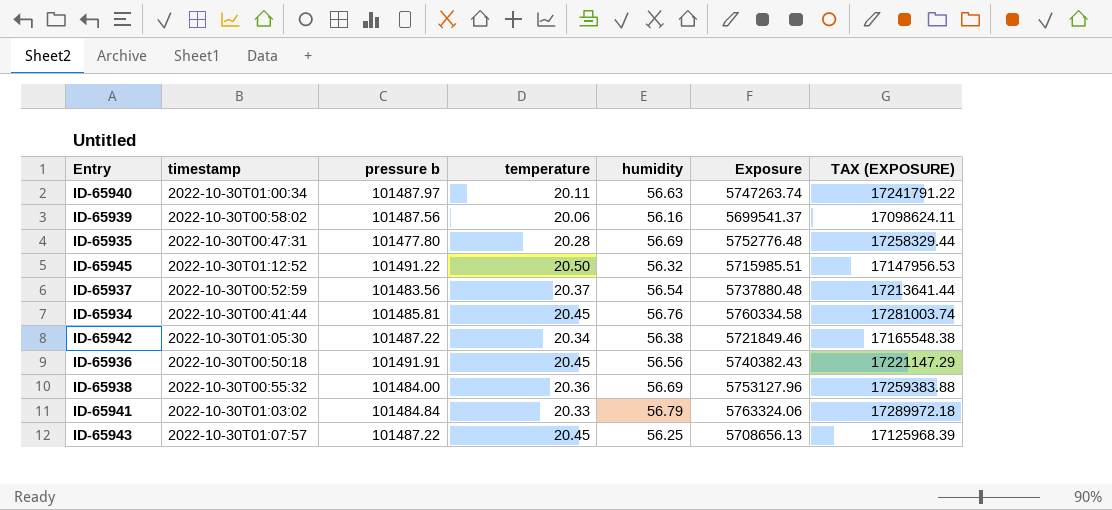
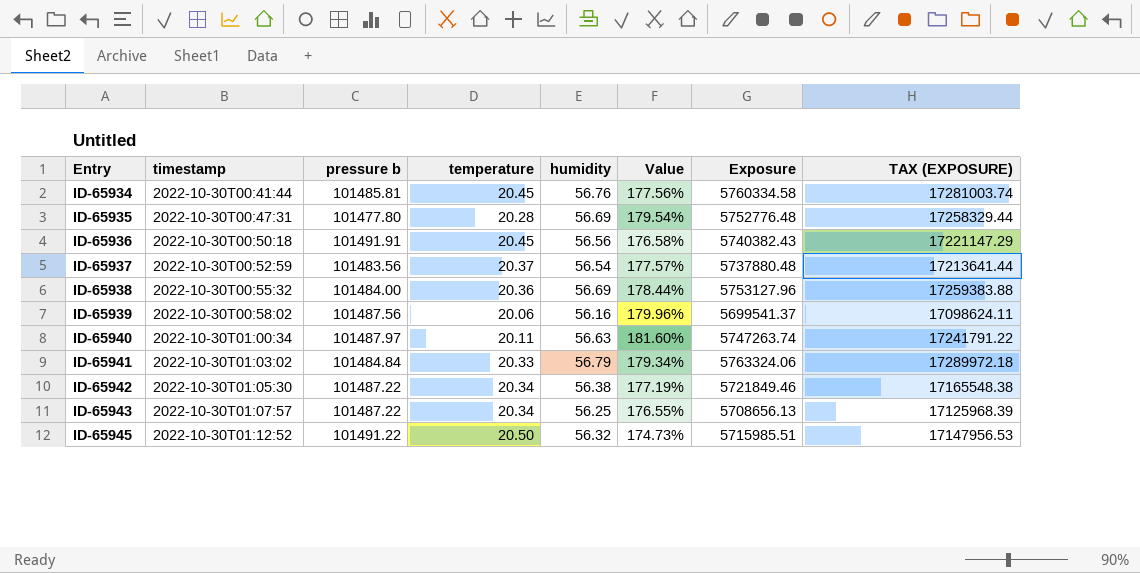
row order: none -> Entry ascending
column Value | formula: none -> ([humidity] - [temperature]) / [temperature]
ID-65943 | temperature: 20.45 -> 20.34

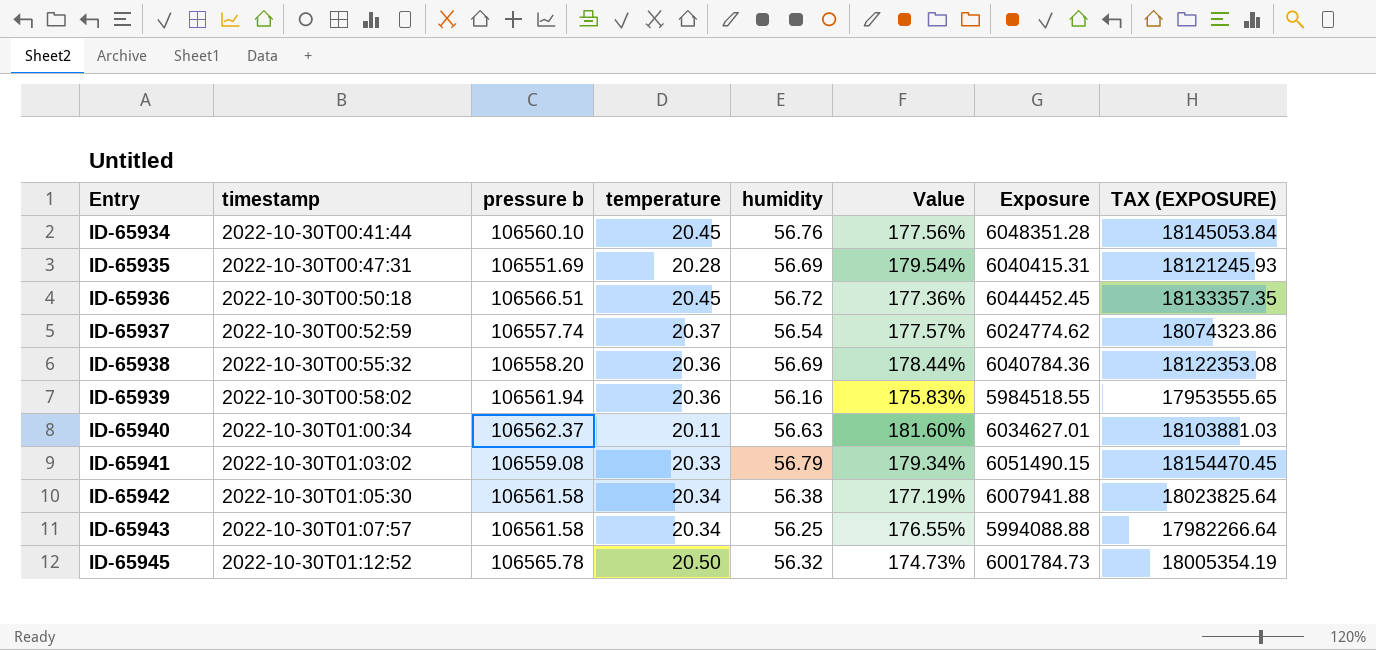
ID-65934 | pressure b: 101485.81 -> 106560.10
ID-65934 | Exposure: 5760334.58 -> 6048351.28
ID-65934 | TAX (EXPOSURE): 17281003.74 -> 18145053.84
ID-65935 | pressure b: 101477.80 -> 106551.69
ID-65935 | Exposure: 5752776.48 -> 6040415.31
ID-65935 | TAX (EXPOSURE): 17258329.44 -> 18121245.93
ID-65936 | pressure b: 101491.91 -> 106566.51
ID-65936 | humidity: 56.56 -> 56.72
ID-65936 | Value: 176.58% -> 177.36%
ID-65936 | Exposure: 5740382.43 -> 6044452.45
ID-65936 | TAX (EXPOSURE): 17221147.29 -> 18133357.35
ID-65937 | pressure b: 101483.56 -> 106557.74
ID-65937 | Exposure: 5737880.48 -> 6024774.62
ID-65937 | TAX (EXPOSURE): 17213641.44 -> 18074323.86
ID-65938 | pressure b: 101484.00 -> 106558.20
ID-65938 | Exposure: 5753127.96 -> 6040784.36
ID-65938 | TAX (EXPOSURE): 17259383.88 -> 18122353.08
ID-65939 | pressure b: 101487.56 -> 106561.94
ID-65939 | temperature: 20.06 -> 20.36
ID-65939 | Value: 179.96% -> 175.83%
ID-65939 | Exposure: 5699541.37 -> 5984518.55
ID-65939 | TAX (EXPOSURE): 17098624.11 -> 17953555.65
ID-65940 | pressure b: 101487.97 -> 106562.37
ID-65940 | Exposure: 5747263.74 -> 6034627.01
ID-65940 | TAX (EXPOSURE): 17241791.22 -> 18103881.03
ID-65941 | pressure b: 101484.84 -> 106559.08
ID-65941 | Exposure: 5763324.06 -> 6051490.15
ID-65941 | TAX (EXPOSURE): 17289972.18 -> 18154470.45
ID-65942 | pressure b: 101487.22 -> 106561.58
ID-65942 | Exposure: 5721849.46 -> 6007941.88
ID-65942 | TAX (EXPOSURE): 17165548.38 -> 18023825.64
ID-65943 | pressure b: 101487.22 -> 106561.58
ID-65943 | Exposure: 5708656.13 -> 5994088.88
ID-65943 | TAX (EXPOSURE): 17125968.39 -> 17982266.64
ID-65945 | pressure b: 101491.22 -> 106565.78
ID-65945 | Exposure: 5715985.51 -> 6001784.73
ID-65945 | TAX (EXPOSURE): 17147956.53 -> 18005354.19

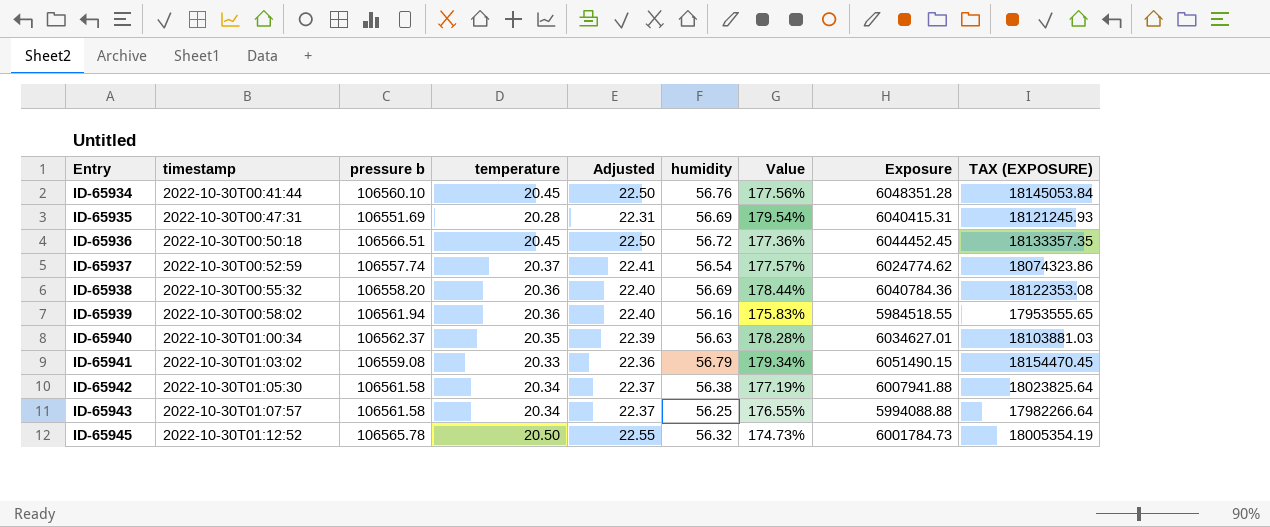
column Adjusted | formula: none -> [temperature] * 1.1
ID-65940 | temperature: 20.11 -> 20.35
ID-65940 | Value: 181.60% -> 178.28%

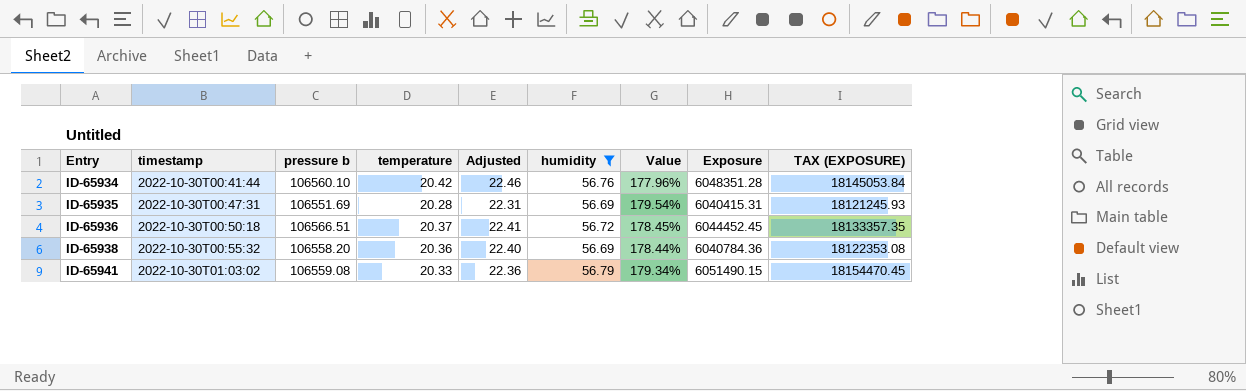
filter: none -> humidity >= 56.69
ID-65934 | temperature: 20.45 -> 20.42
ID-65934 | Adjusted: 22.50 -> 22.46
ID-65934 | Value: 177.56% -> 177.96%
ID-65936 | temperature: 20.45 -> 20.37
ID-65936 | Adjusted: 22.50 -> 22.41
ID-65936 | Value: 177.36% -> 178.45%

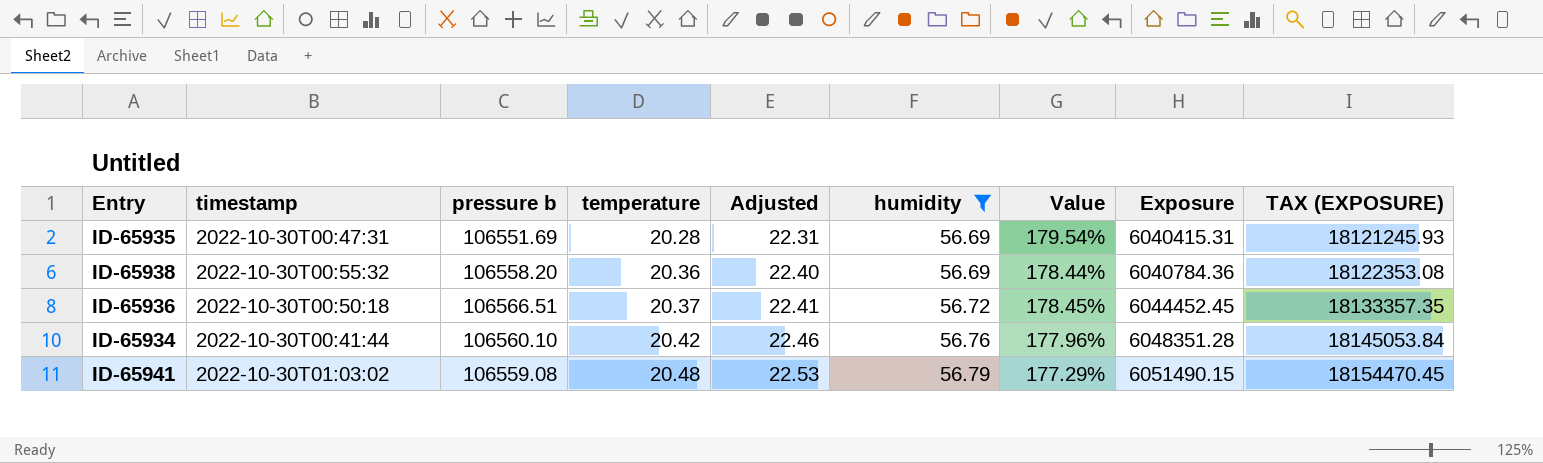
row order: Entry ascending -> temperature ascending
ID-65941 | temperature: 20.33 -> 20.48
ID-65941 | Adjusted: 22.36 -> 22.53
ID-65941 | Value: 179.34% -> 177.29%

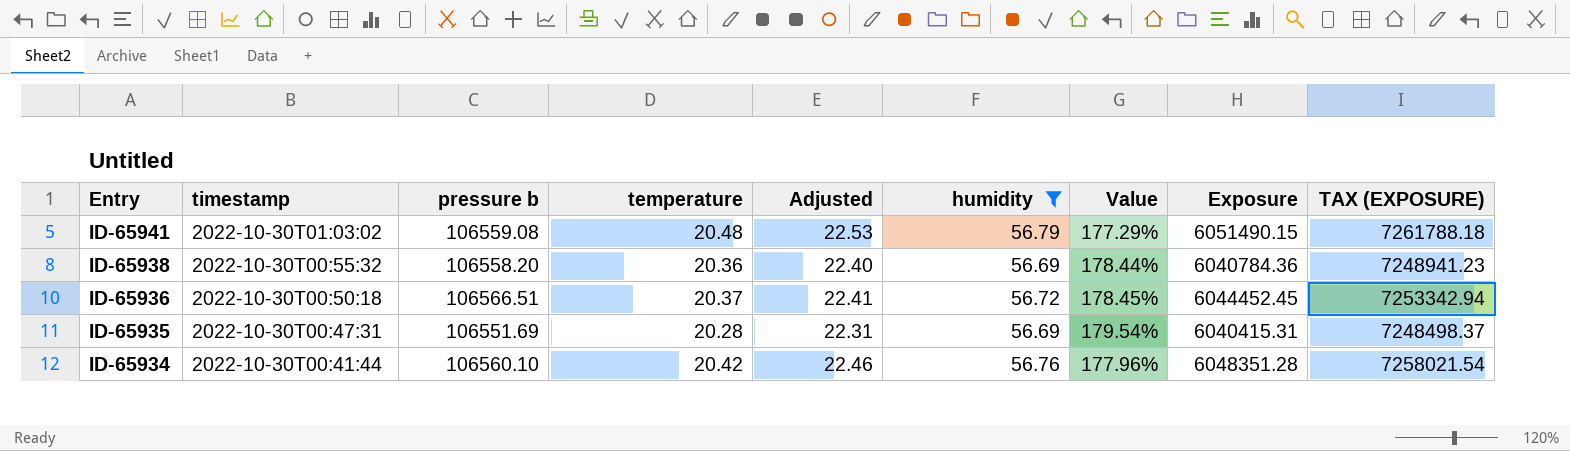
row order: temperature ascending -> Entry descending
column TAX (EXPOSURE) | formula: [Exposure] * 3 -> [Exposure] * 1.2

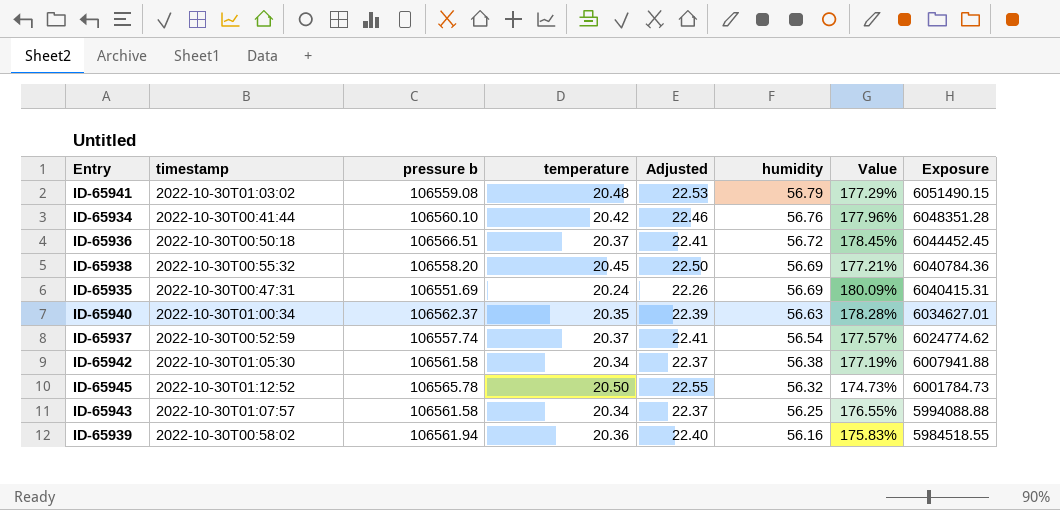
filter: humidity >= 56.69 -> none
row order: Entry descending -> humidity descending
column TAX (EXPOSURE) | formula: [Exposure] * 1.2 -> none
ID-65938 | temperature: 20.36 -> 20.45
ID-65938 | Adjusted: 22.40 -> 22.50
ID-65938 | Value: 178.44% -> 177.21%
ID-65935 | temperature: 20.28 -> 20.24
ID-65935 | Adjusted: 22.31 -> 22.26
ID-65935 | Value: 179.54% -> 180.09%

